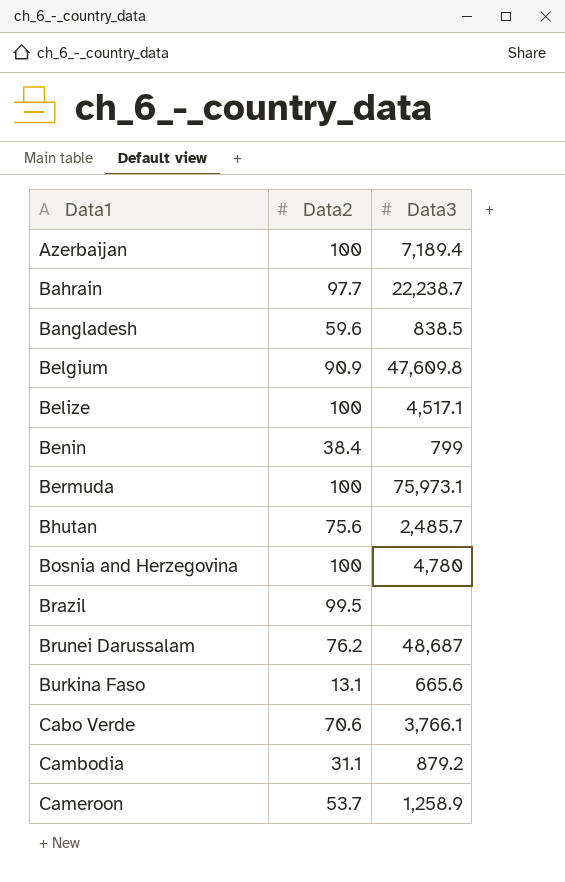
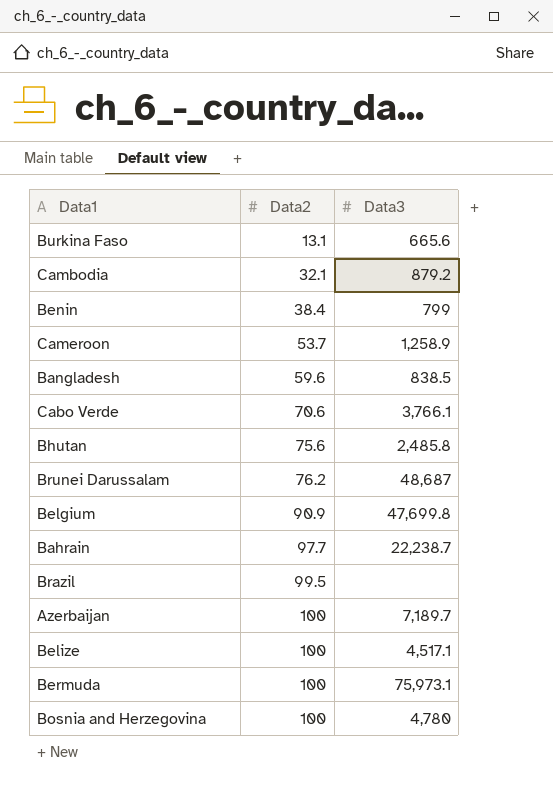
row order: Data1 ascending -> Data2 ascending
Cambodia | Data2: 31.1 -> 32.1
Bhutan | Data3: 2,485.7 -> 2,485.8
Belgium | Data3: 47,609.8 -> 47,699.8
Azerbaijan | Data3: 7,189.4 -> 7,189.7

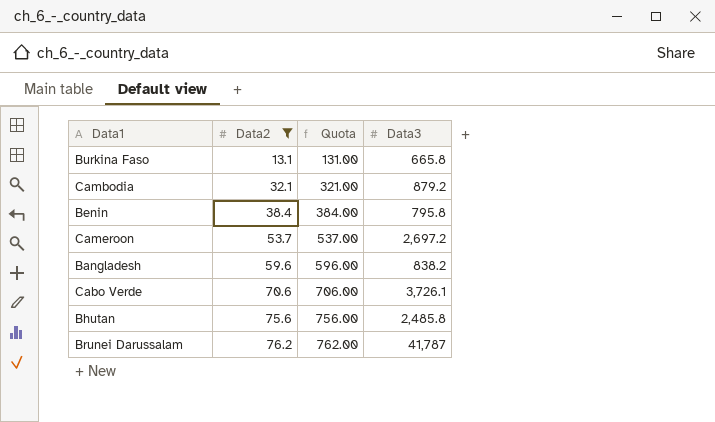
filter: none -> Data2 <= 76.2
column Quota | formula: none -> [Data2] * 10
Burkina Faso | Data3: 665.6 -> 665.8
Benin | Data3: 799 -> 795.8
Cameroon | Data3: 1,258.9 -> 2,697.2
Bangladesh | Data3: 838.5 -> 838.2
Cabo Verde | Data3: 3,766.1 -> 3,726.1
Brunei Darussalam | Data3: 48,687 -> 41,787

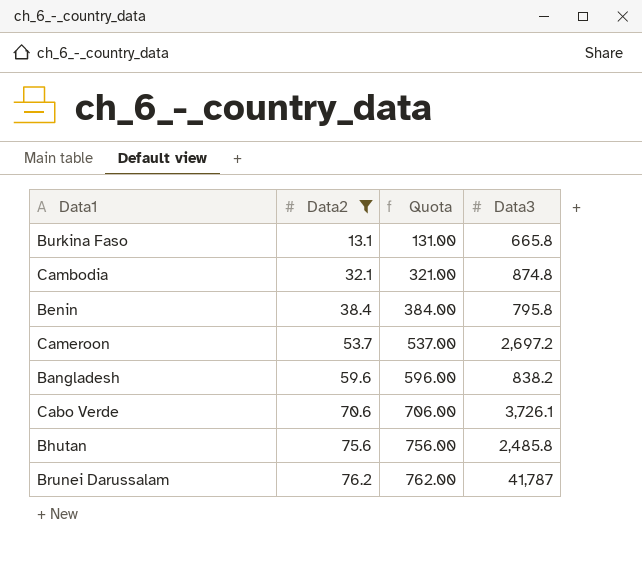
Cambodia | Data3: 879.2 -> 874.8

